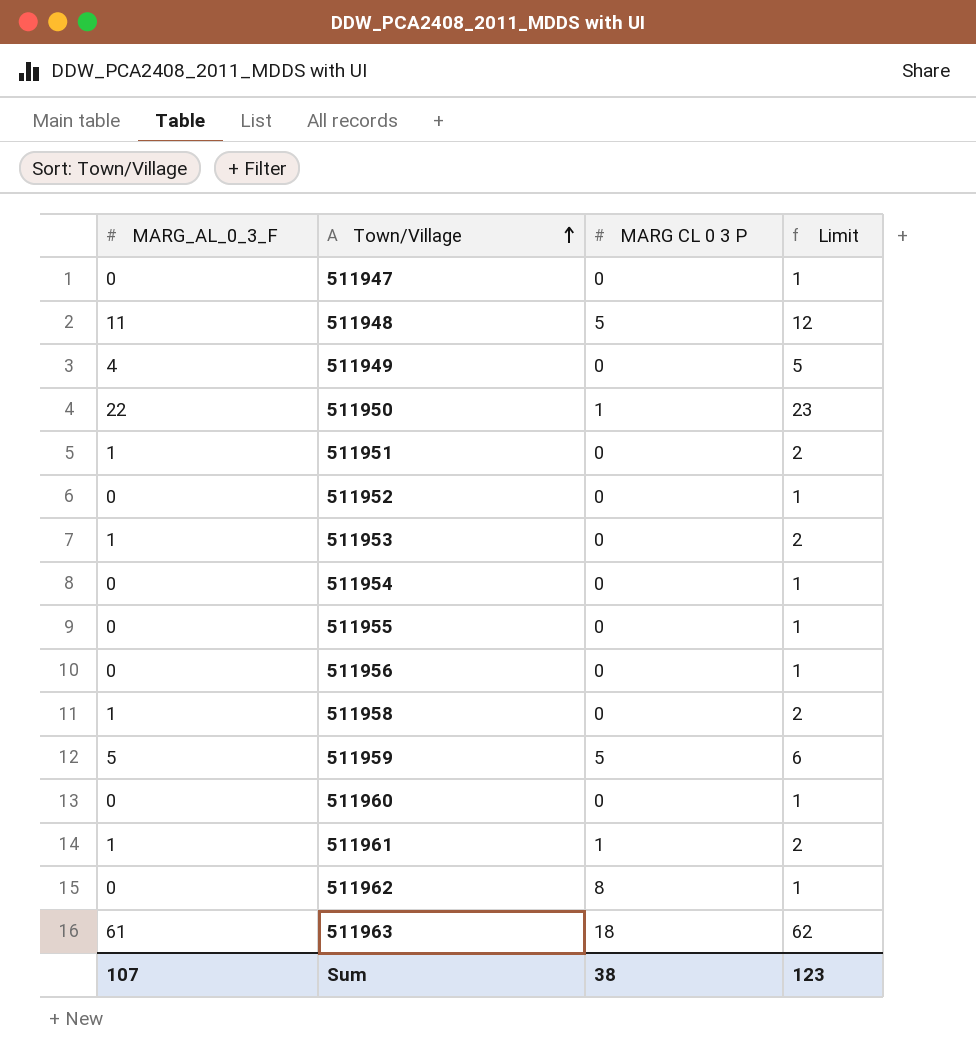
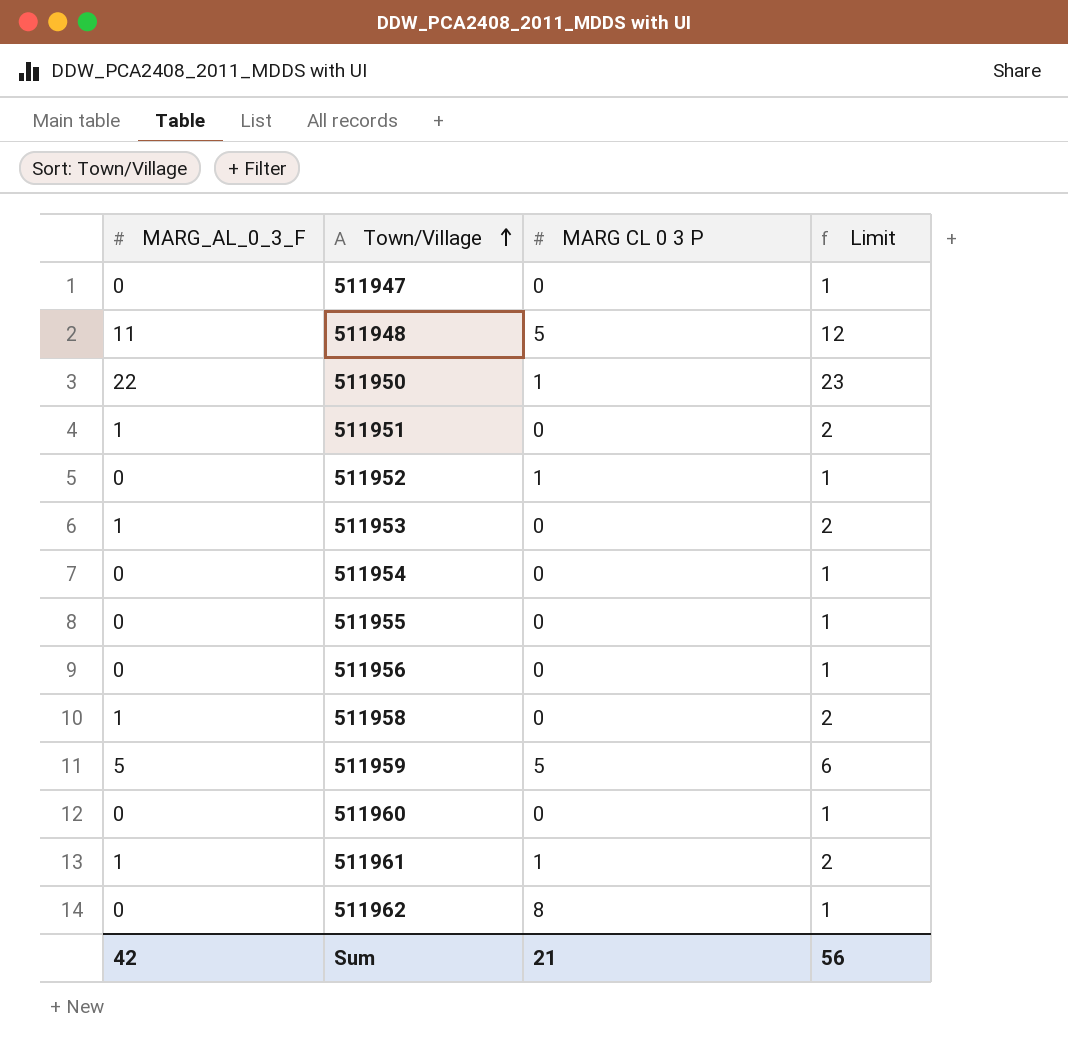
row 511949: 4 | 0 | 5 -> none
row 511963: 61 | 18 | 62 -> none
511952 | MARG CL 0 3 P: 0 -> 1
Sum | MARG_AL_0_3_F: 107 -> 42
Sum | MARG CL 0 3 P: 38 -> 21
Sum | Limit: 123 -> 56

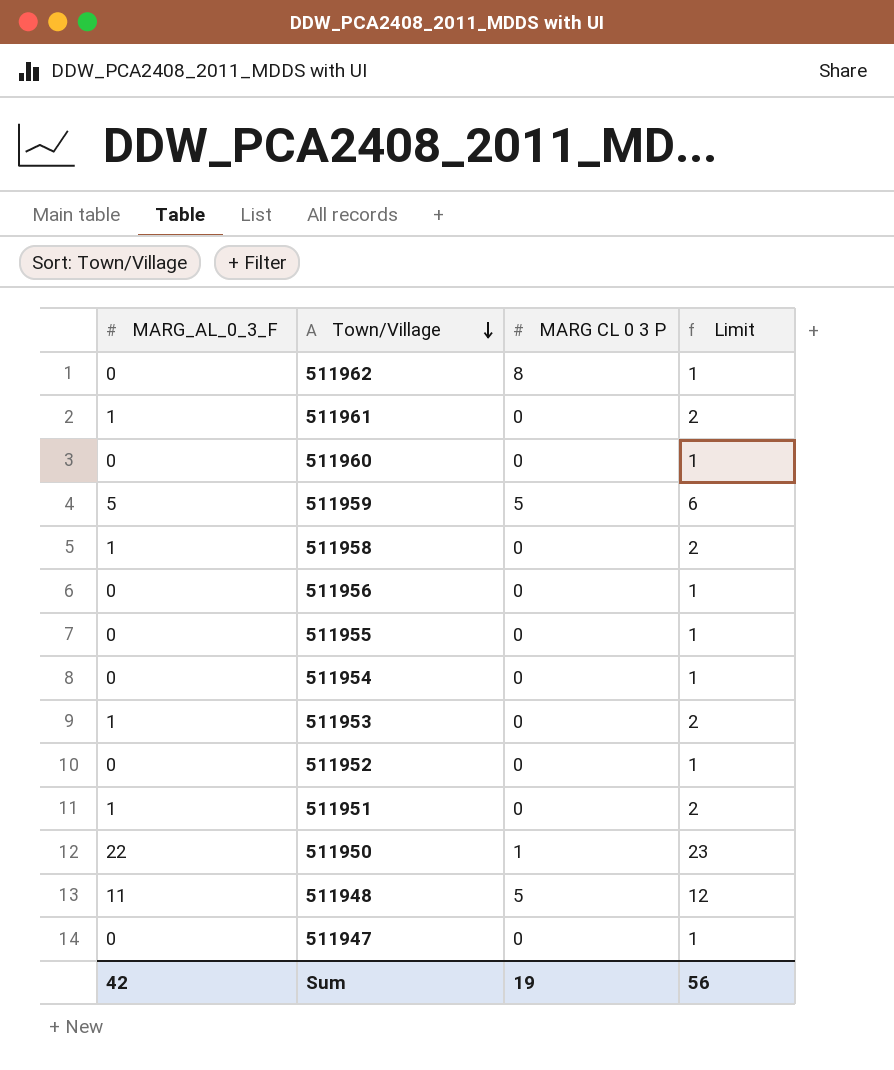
row order: Town/Village ascending -> Town/Village descending
511961 | MARG CL 0 3 P: 1 -> 0
511952 | MARG CL 0 3 P: 1 -> 0
Sum | MARG CL 0 3 P: 21 -> 19

